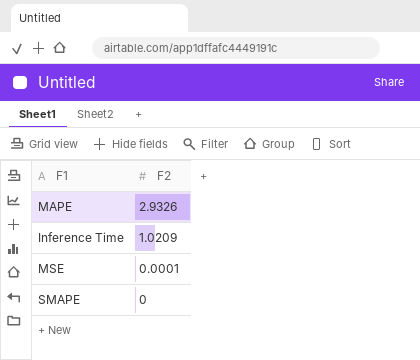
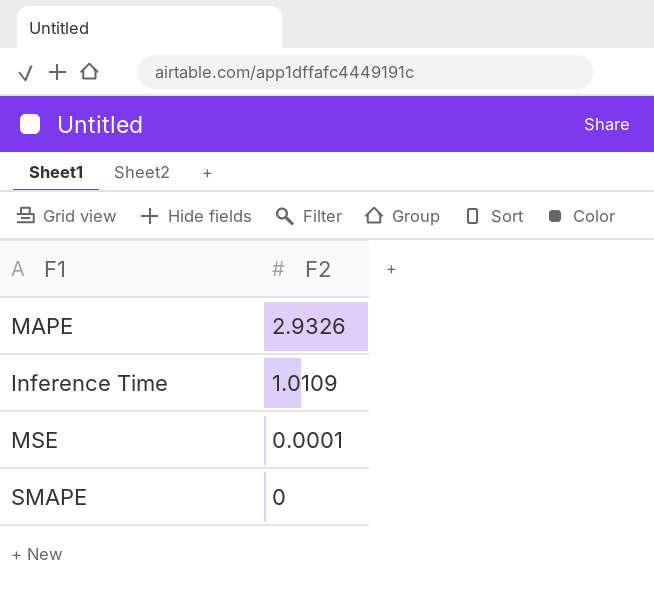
Inference Time | F2: 1.0209 -> 1.0109

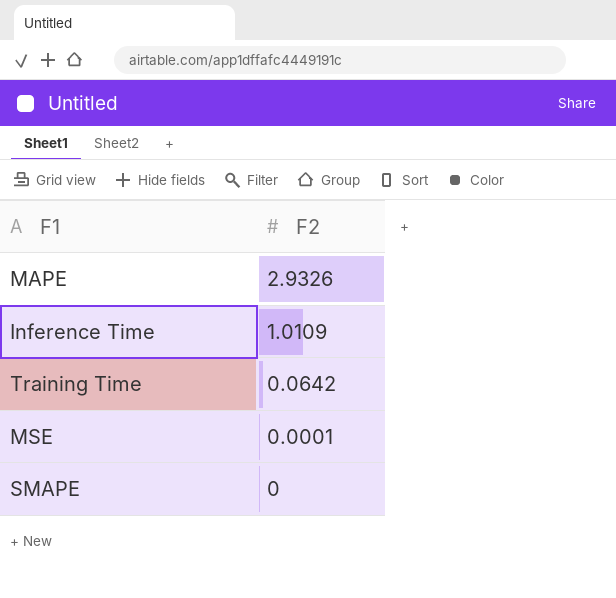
row Training Time: none -> 0.0642

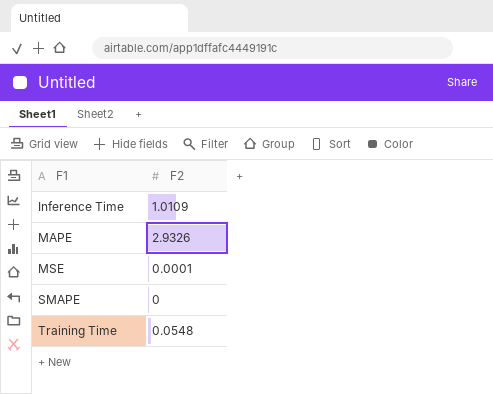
row order: F2 descending -> F1 ascending
Training Time | F2: 0.0642 -> 0.0548

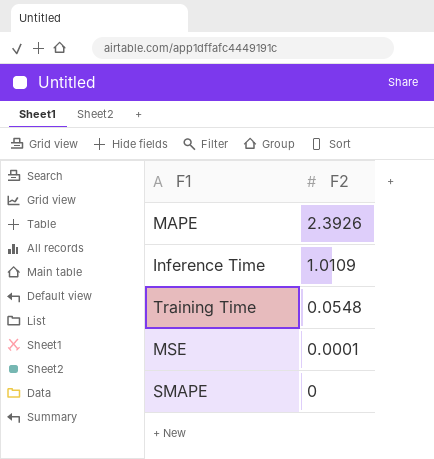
row order: F1 ascending -> F2 descending
MAPE | F2: 2.9326 -> 2.3926

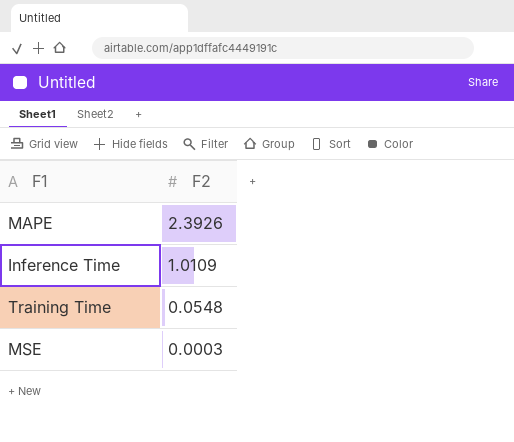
row SMAPE: 0 -> none
MSE | F2: 0.0001 -> 0.0003

